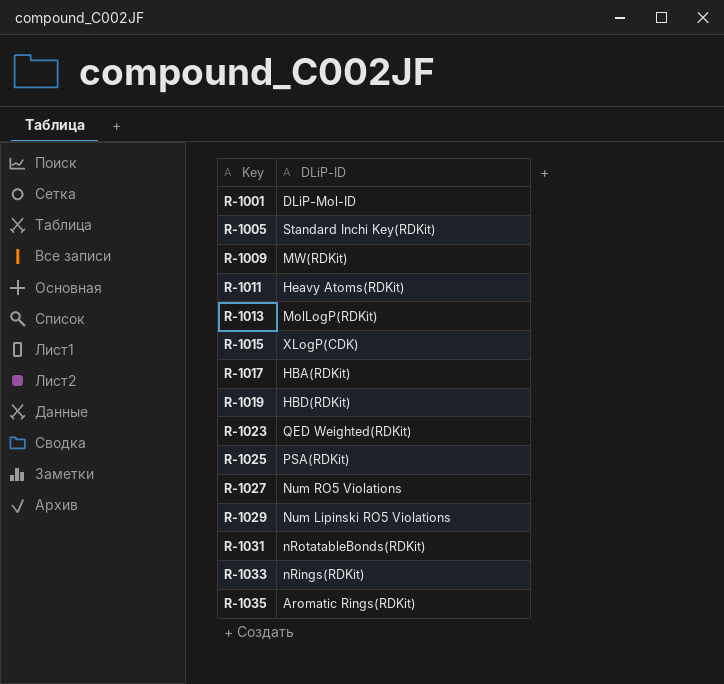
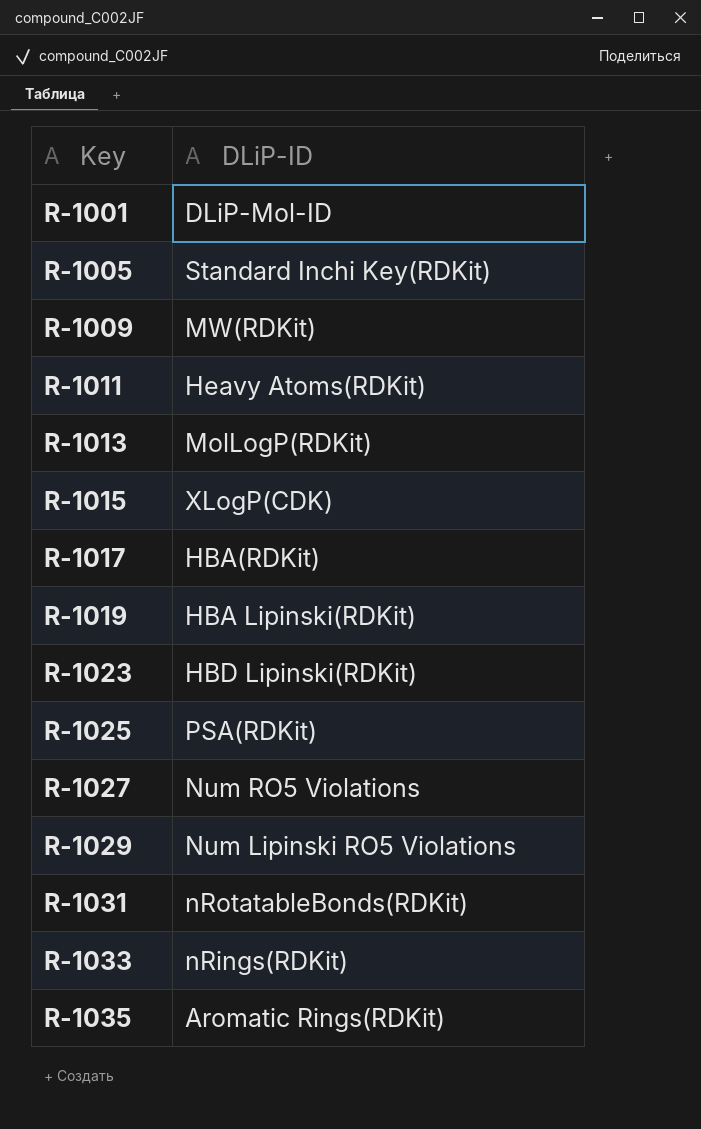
R-1019 | DLiP-ID: HBD(RDKit) -> HBA Lipinski(RDKit)
R-1023 | DLiP-ID: QED Weighted(RDKit) -> HBD Lipinski(RDKit)

